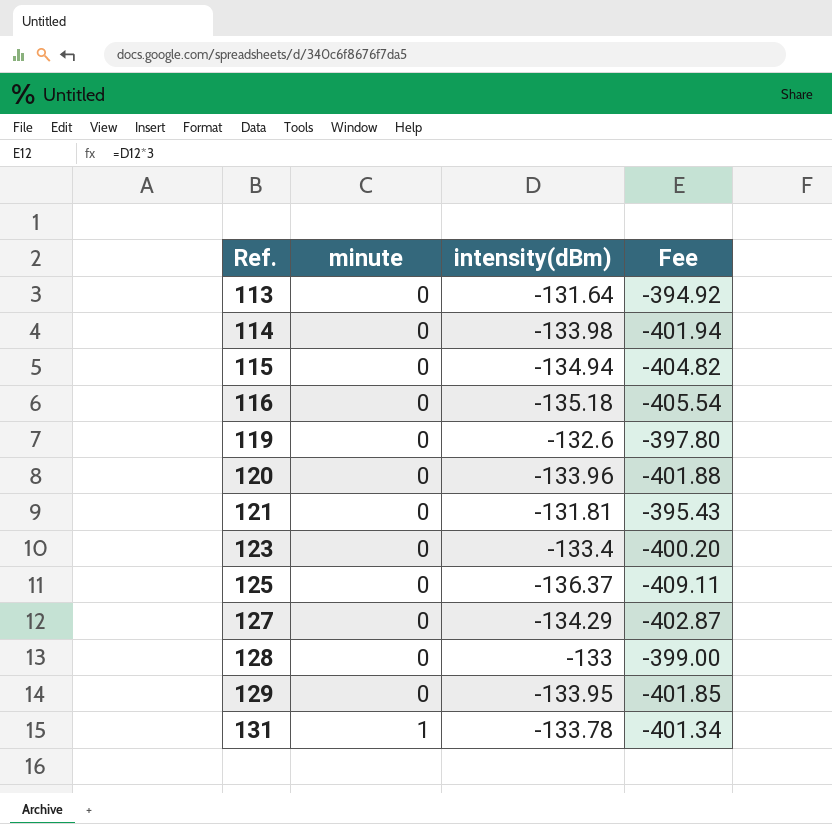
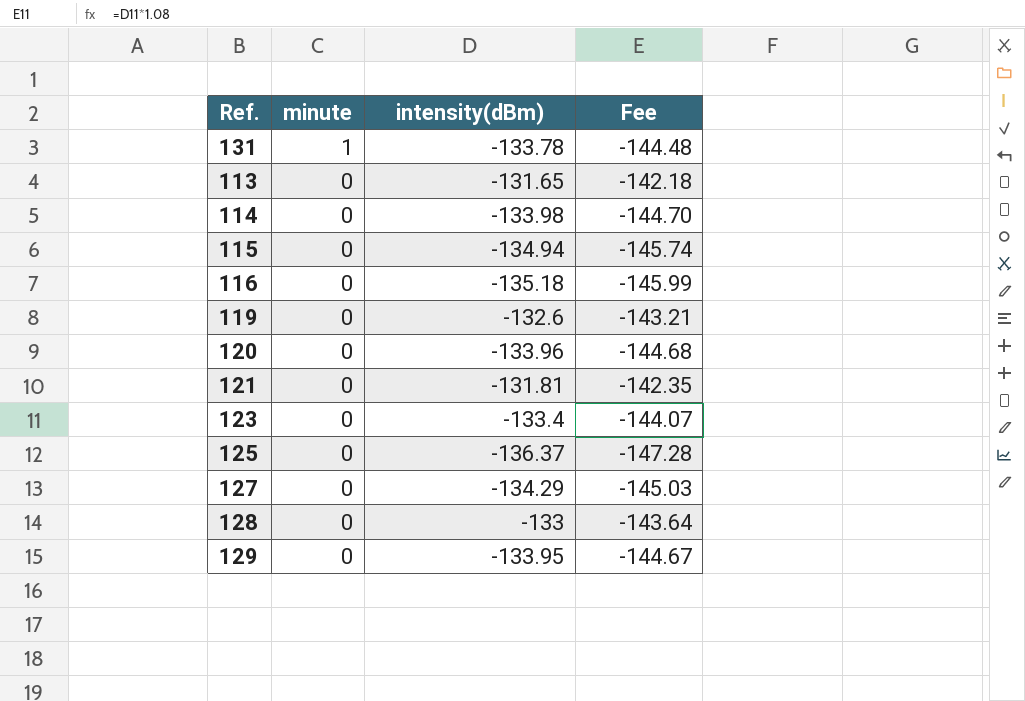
row order: Ref. ascending -> minute descending
column Fee | formula: [intensity(dBm)] * 3 -> [intensity(dBm)] * 1.08
113 | intensity(dBm): -131.64 -> -131.65

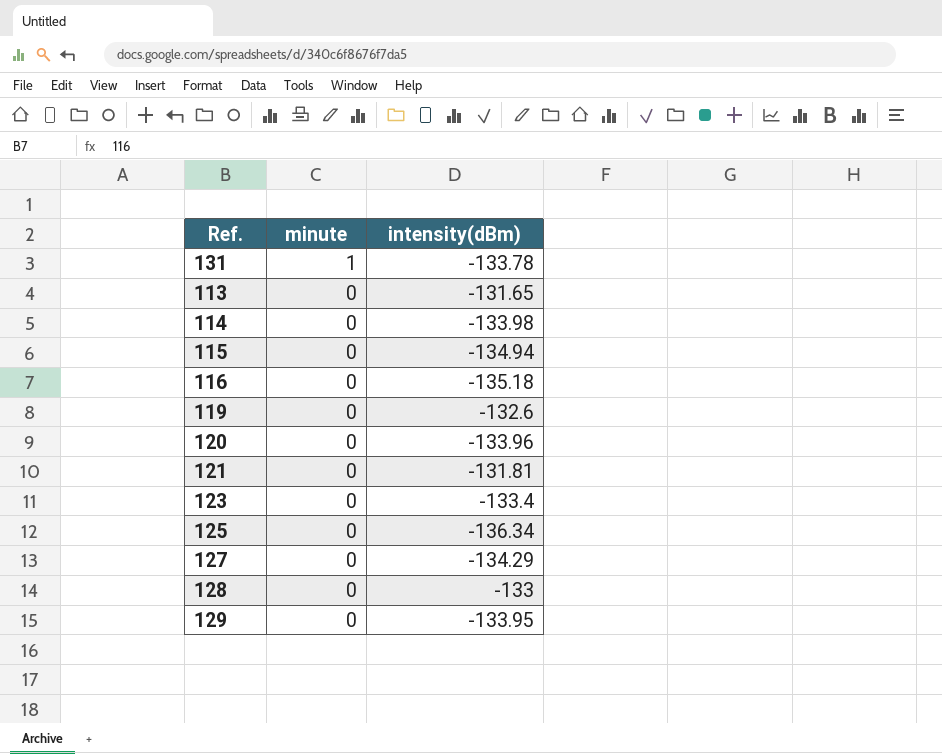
column Fee | formula: [intensity(dBm)] * 1.08 -> none
125 | intensity(dBm): -136.37 -> -136.34

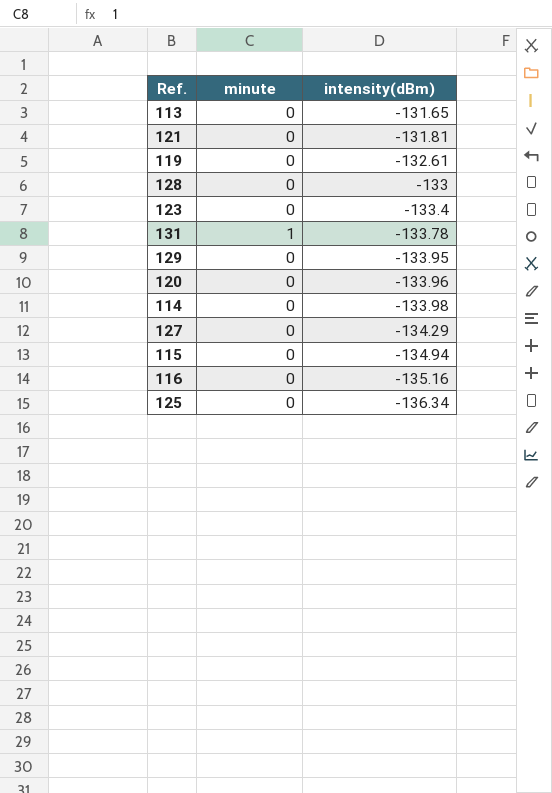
row order: minute descending -> intensity(dBm) descending
119 | intensity(dBm): -132.6 -> -132.61
116 | intensity(dBm): -135.18 -> -135.16

